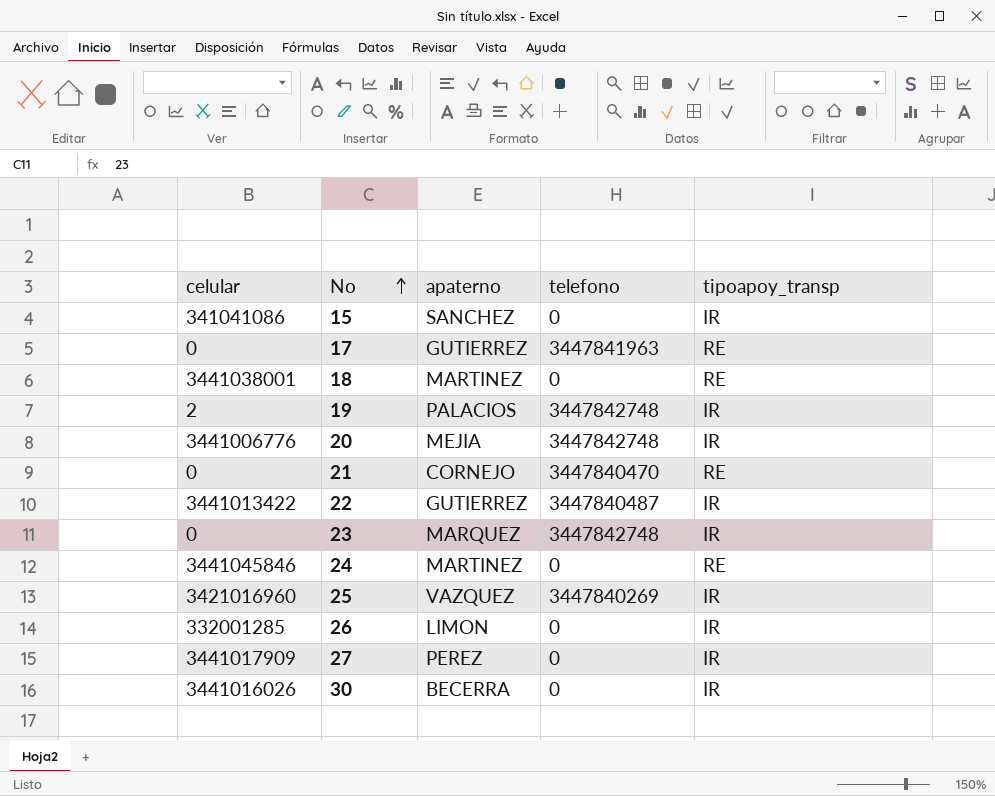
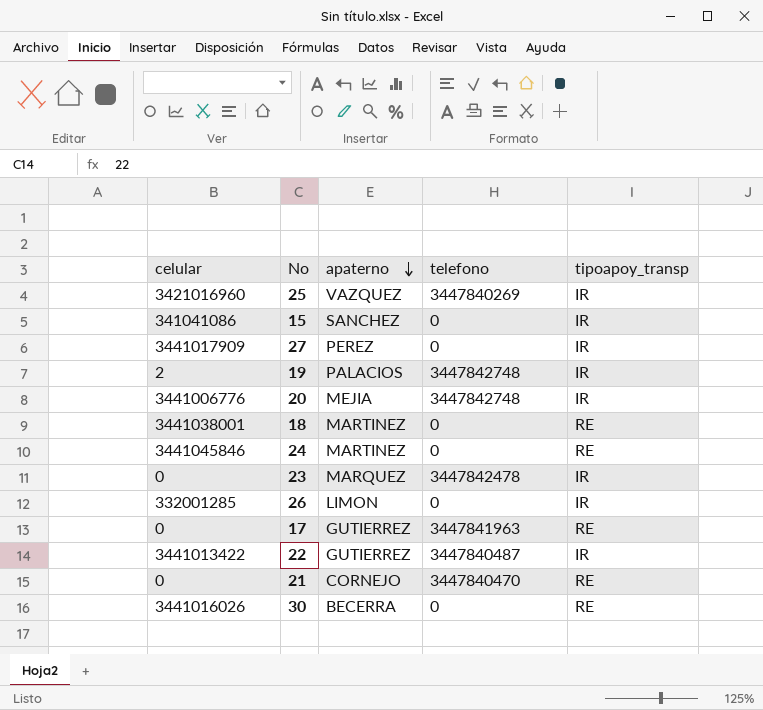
row order: No ascending -> apaterno descending
23 | telefono: 3447842748 -> 3447842478
30 | tipoapoy_transp: IR -> RE

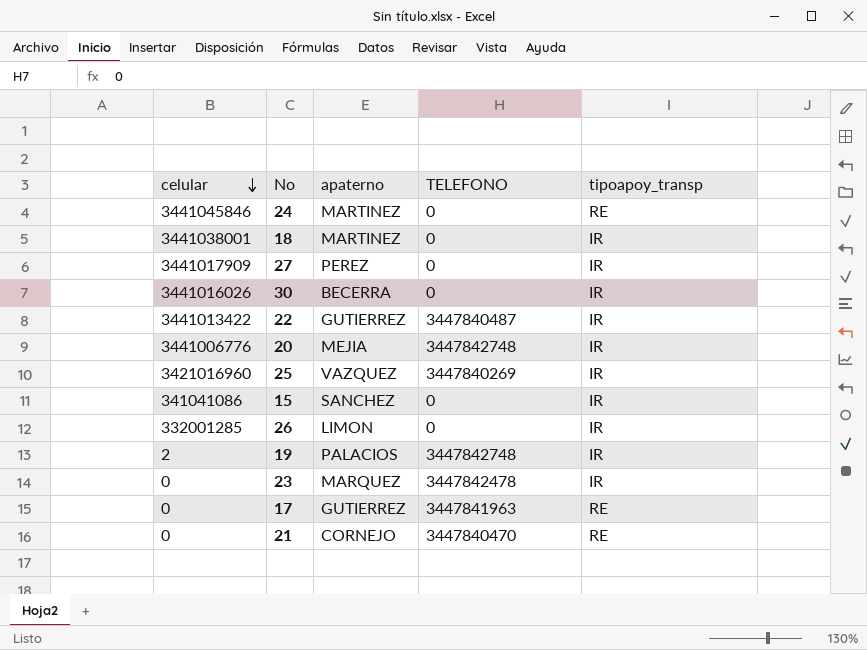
row order: apaterno descending -> celular descending
column name: telefono -> TELEFONO
18 | tipoapoy_transp: RE -> IR
30 | tipoapoy_transp: RE -> IR

